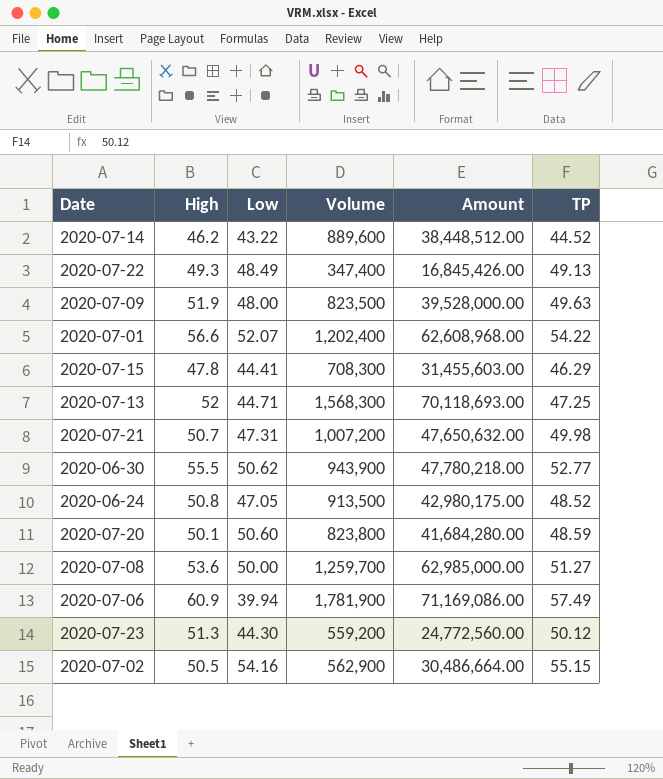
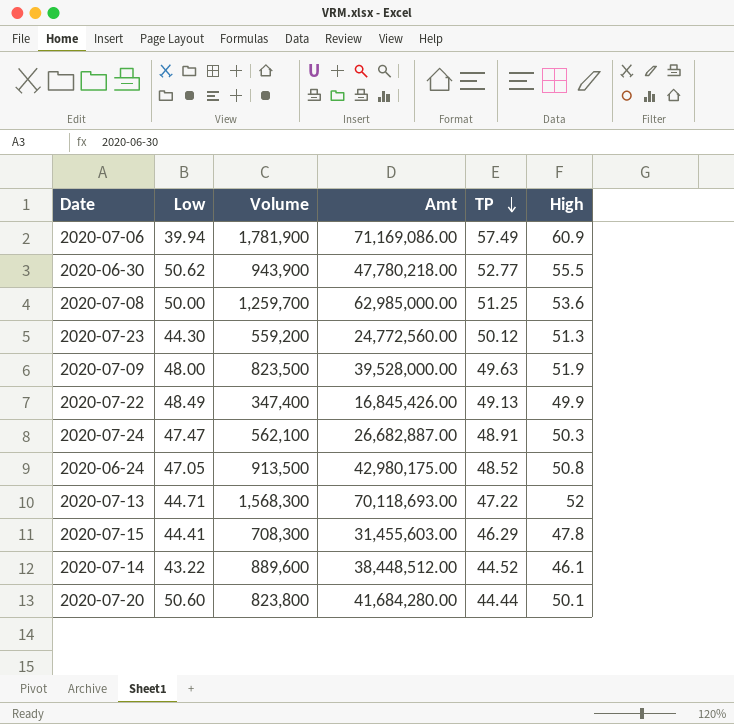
row order: none -> TP descending
column name: Amount -> Amt
column High | position: 2 -> 6
row 2020-07-01: 56.6 | 52.07 | 1,202,400 | 62,608,968.00 | 54.22 -> none
row 2020-07-21: 50.7 | 47.31 | 1,007,200 | 47,650,632.00 | 49.98 -> none
row 2020-07-02: 50.5 | 54.16 | 562,900 | 30,486,664.00 | 55.15 -> none
2020-07-08 | TP: 51.27 -> 51.25
2020-07-22 | High: 49.3 -> 49.9
row 2020-07-24: none -> 47.47 | 562,100 | 26,682,887.00 | 48.91 | 50.3
2020-07-13 | TP: 47.25 -> 47.22
2020-07-14 | High: 46.2 -> 46.1
2020-07-20 | TP: 48.59 -> 44.44

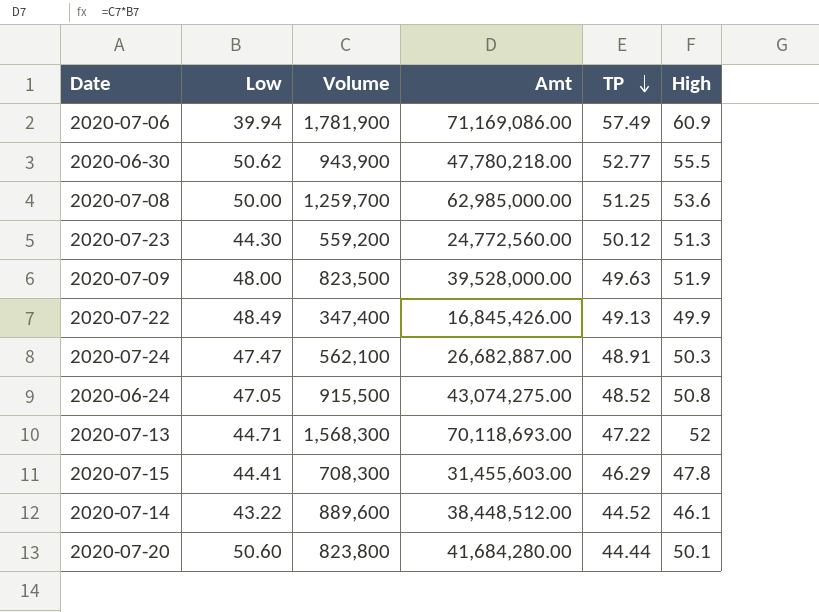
2020-06-24 | Volume: 913,500 -> 915,500
2020-06-24 | Amt: 42,980,175.00 -> 43,074,275.00

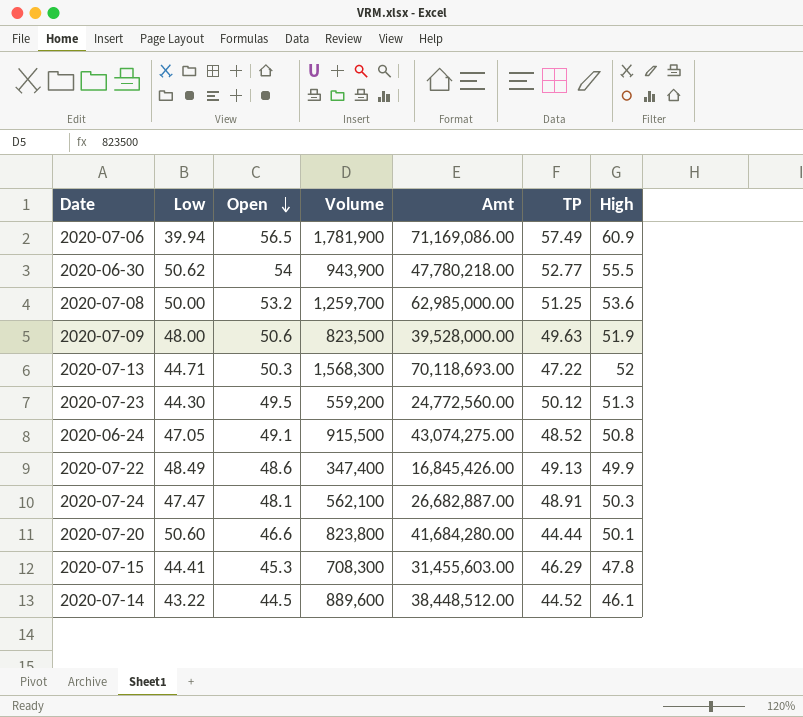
row order: TP descending -> Open descending
column Open | position: none -> 3

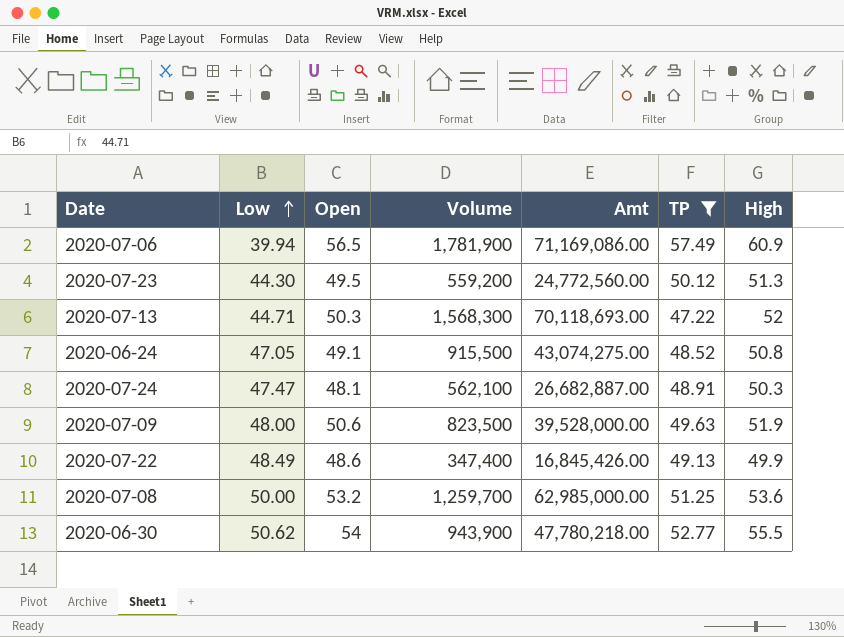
filter: none -> TP >= 47.22
row order: Open descending -> Low ascending

